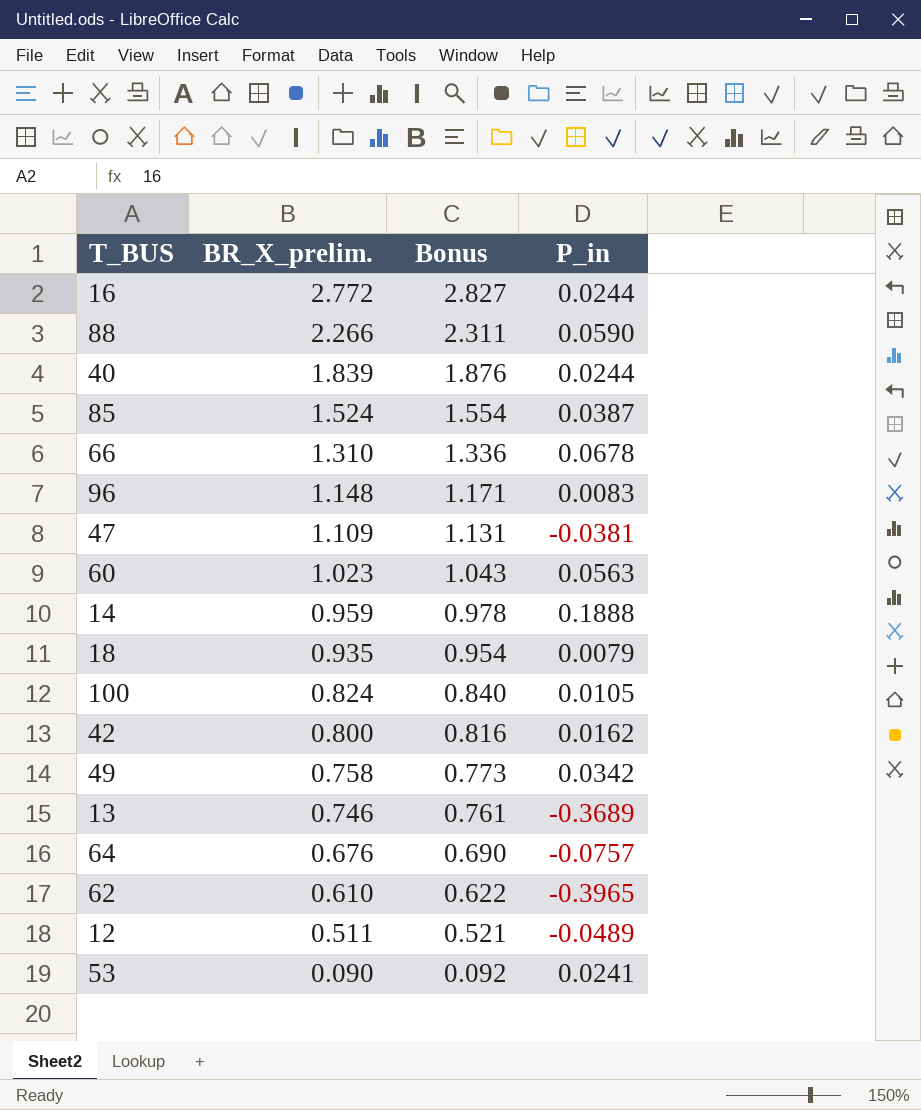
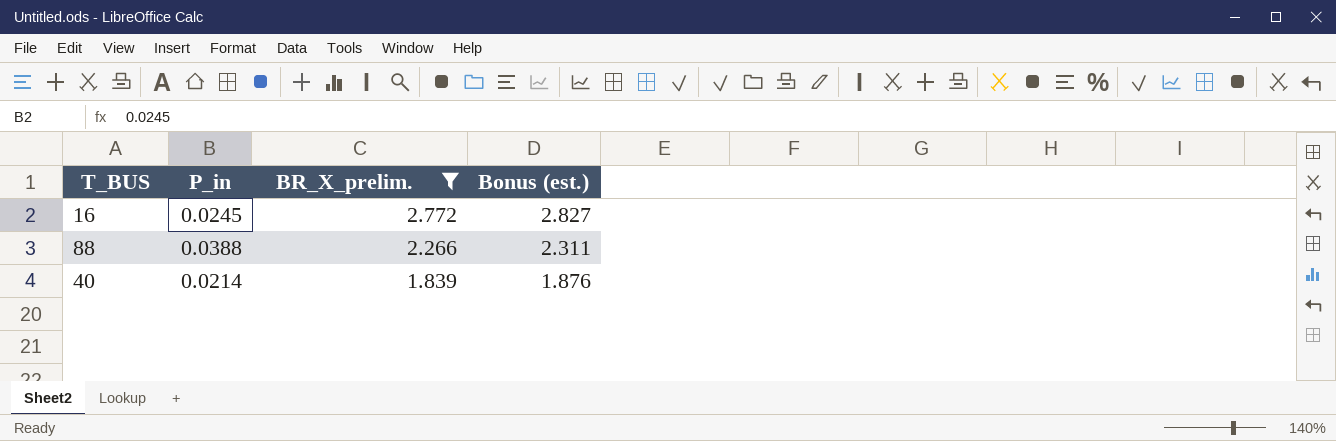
filter: none -> BR_X_prelim. >= 1.839
column P_in | position: 4 -> 2
column name: Bonus -> Bonus (est.)
16 | P_in: 0.0244 -> 0.0245
88 | P_in: 0.0590 -> 0.0388
40 | P_in: 0.0244 -> 0.0214

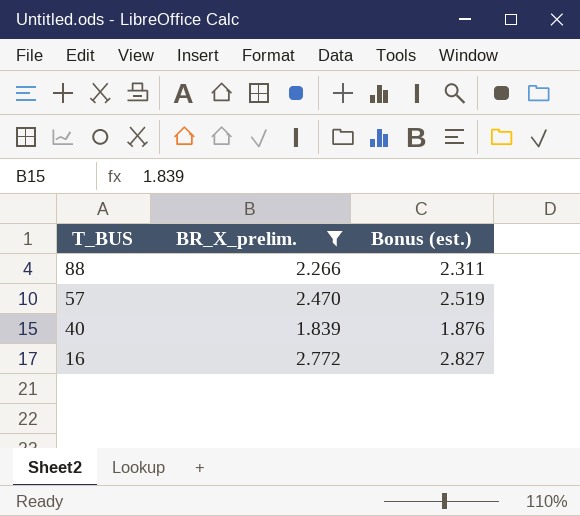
row order: BR_X_prelim. descending -> T_BUS descending
column P_in | position: 2 -> none
row 57: none -> 2.470 | 2.519

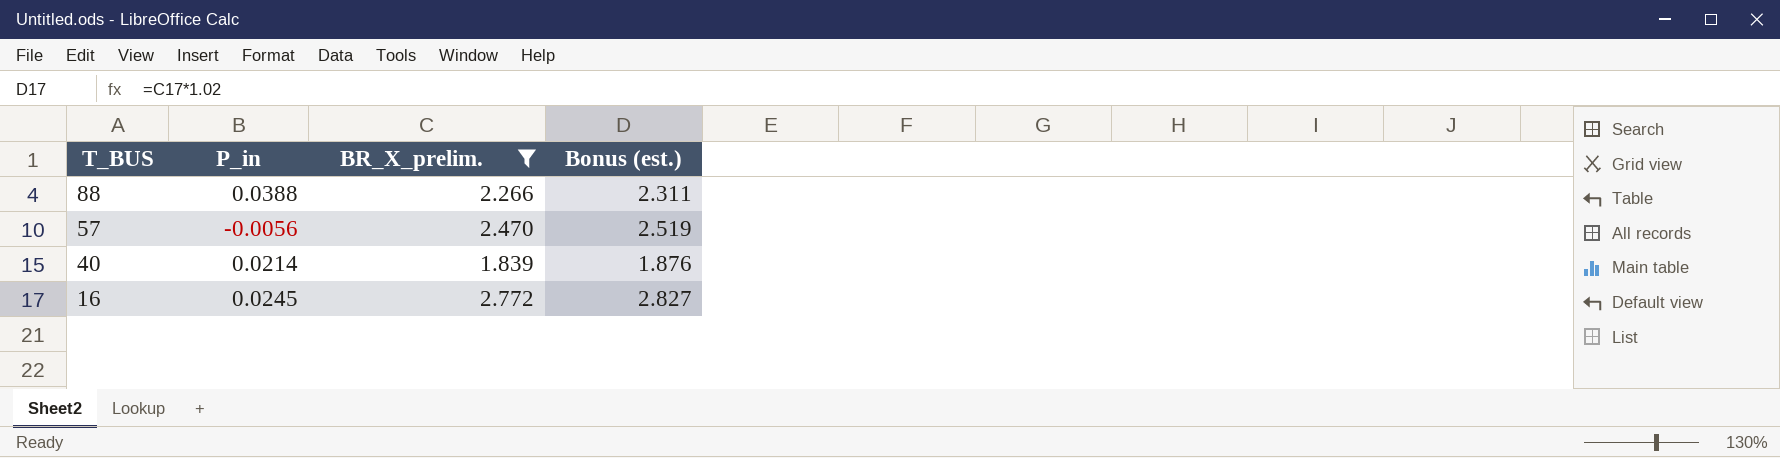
column P_in | position: none -> 2

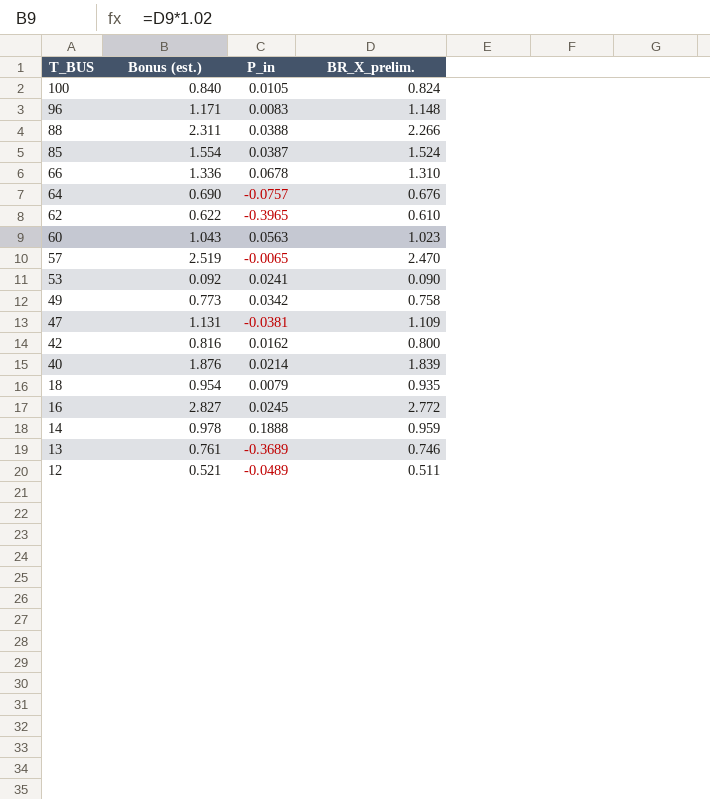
filter: BR_X_prelim. >= 1.839 -> none
column Bonus (est.) | position: 4 -> 2
57 | P_in: -0.0056 -> -0.0065

